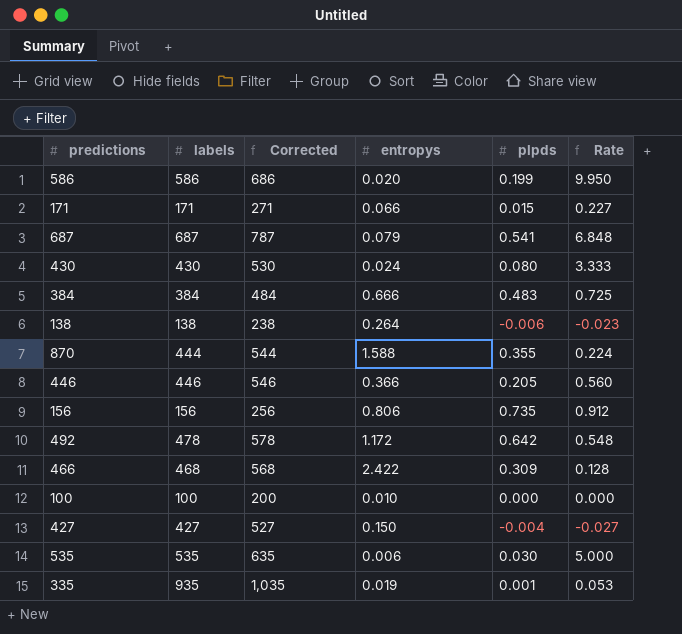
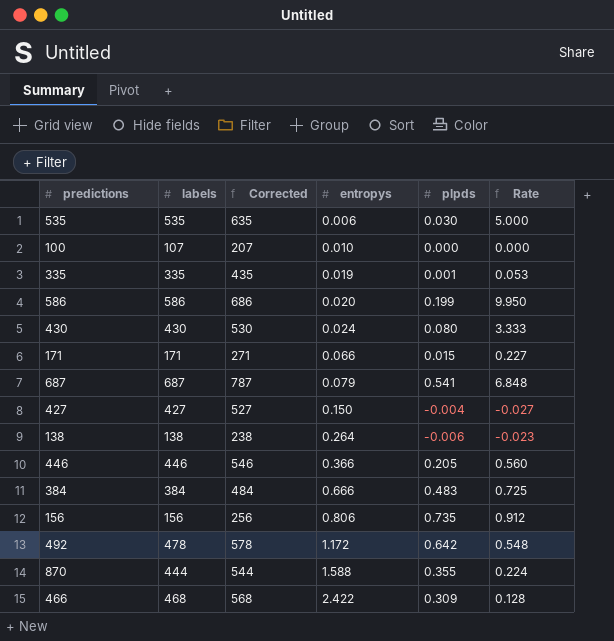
row order: none -> entropys ascending
100 | labels: 100 -> 107
100 | Corrected: 200 -> 207
335 | labels: 935 -> 335
335 | Corrected: 1,035 -> 435

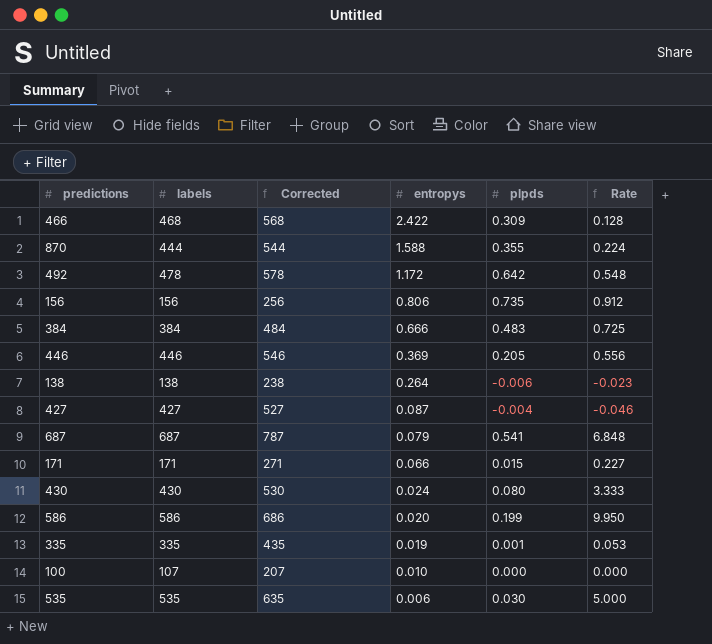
row order: entropys ascending -> entropys descending
446 | entropys: 0.366 -> 0.369
446 | Rate: 0.560 -> 0.556
427 | entropys: 0.150 -> 0.087
427 | Rate: -0.027 -> -0.046

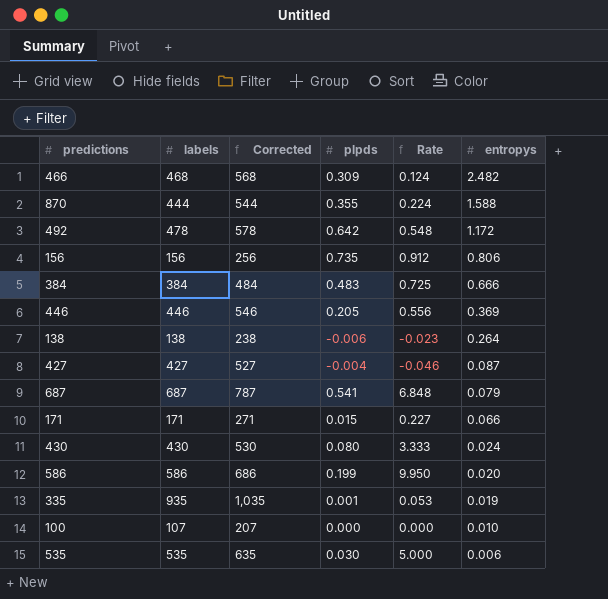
column entropys | position: 4 -> 6
466 | Rate: 0.128 -> 0.124
466 | entropys: 2.422 -> 2.482
335 | labels: 335 -> 935
335 | Corrected: 435 -> 1,035

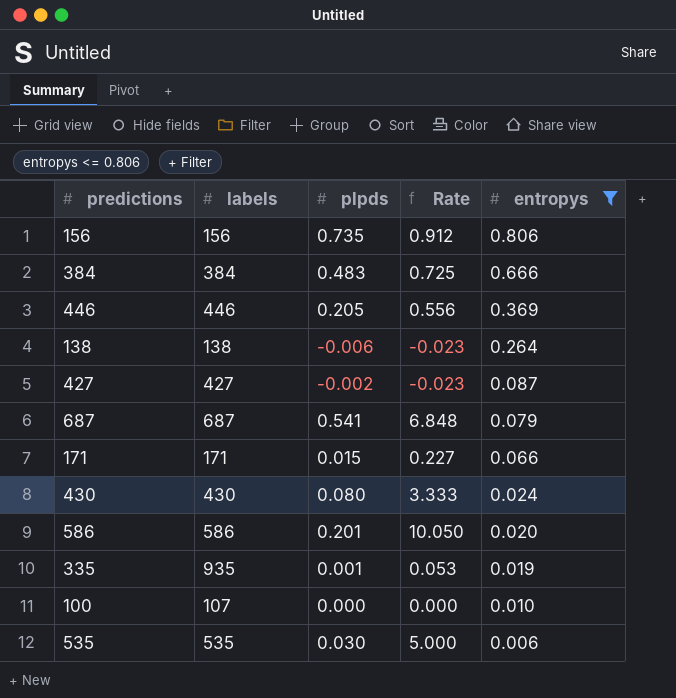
filter: none -> entropys <= 0.806
column Corrected | formula: [labels] + 100 -> none
427 | plpds: -0.004 -> -0.002
427 | Rate: -0.046 -> -0.023
586 | plpds: 0.199 -> 0.201
586 | Rate: 9.950 -> 10.050

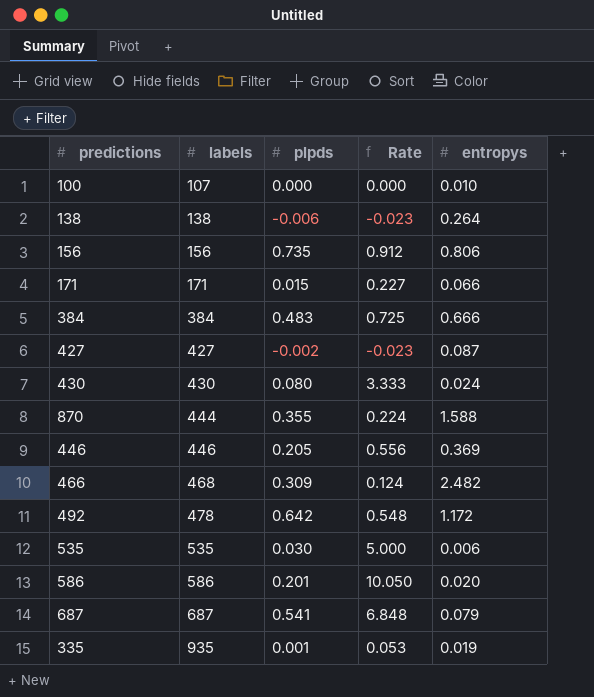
filter: entropys <= 0.806 -> none
row order: entropys descending -> labels ascending

